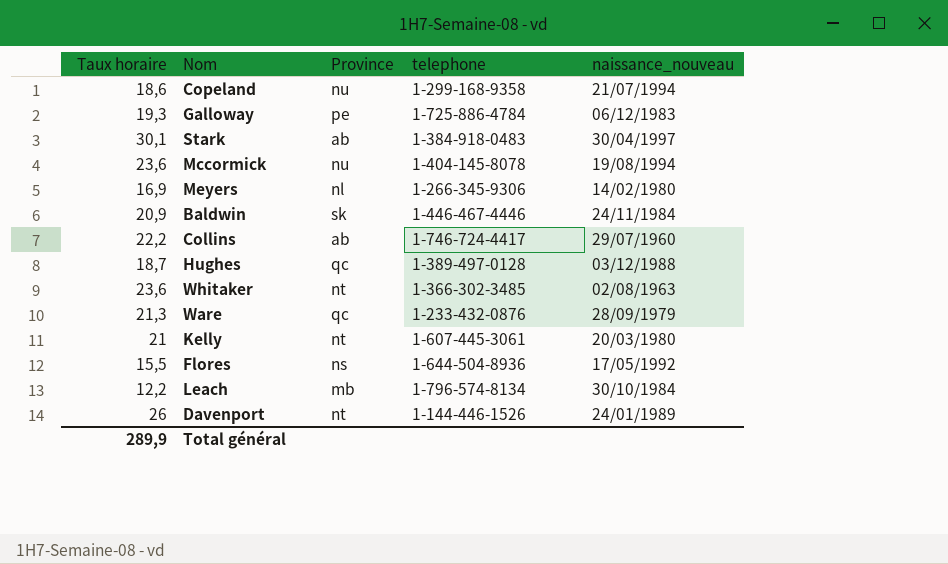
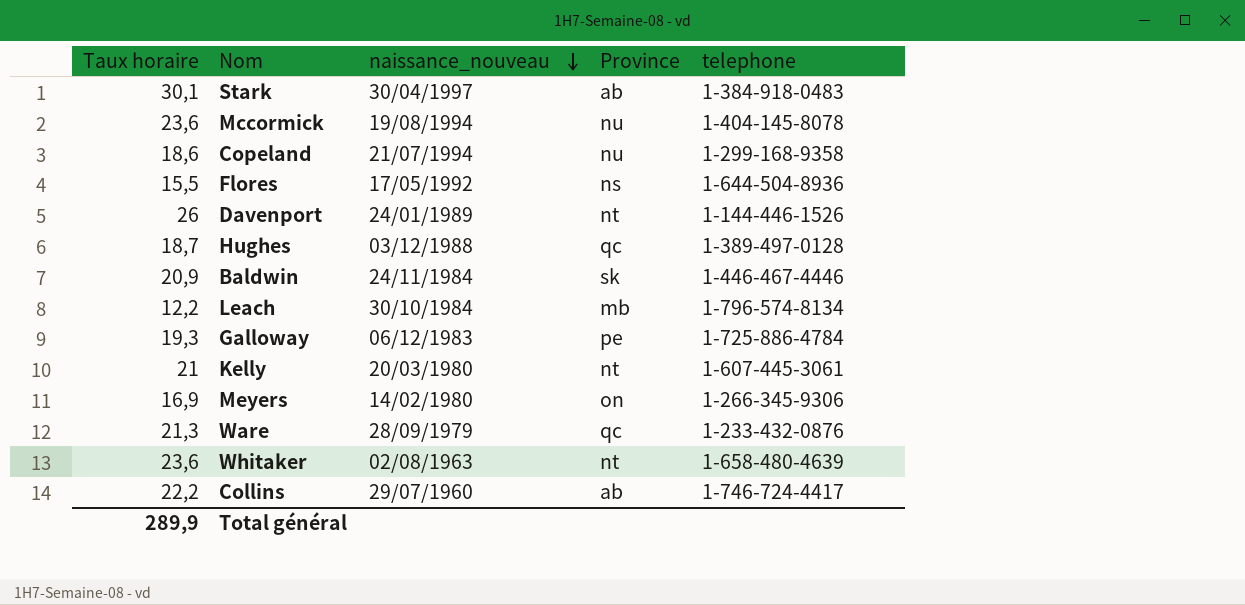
row order: none -> naissance_nouveau descending
column naissance_nouveau | position: 5 -> 3
Meyers | Province: nl -> on
Whitaker | telephone: 1-366-302-3485 -> 1-658-480-4639

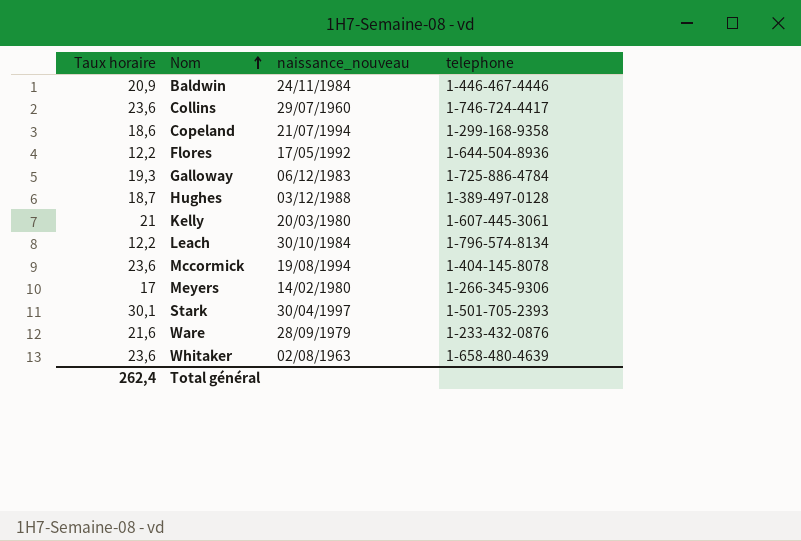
row order: naissance_nouveau descending -> Nom ascending
column Province | position: 4 -> none
row Davenport: 26 | 24/01/1989 | nt | 1-144-446-1526 -> none
Collins | Taux horaire: 22,2 -> 23,6
Flores | Taux horaire: 15,5 -> 12,2
Meyers | Taux horaire: 16,9 -> 17
Stark | telephone: 1-384-918-0483 -> 1-501-705-2393
Ware | Taux horaire: 21,3 -> 21,6
Total général | Taux horaire: 289,9 -> 262,4

